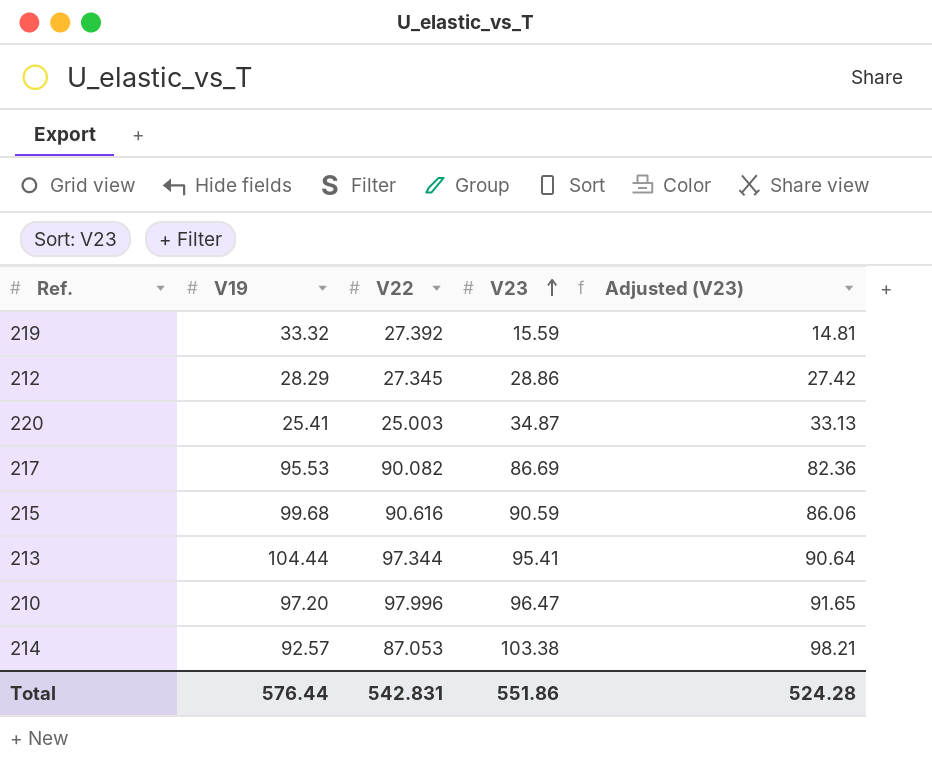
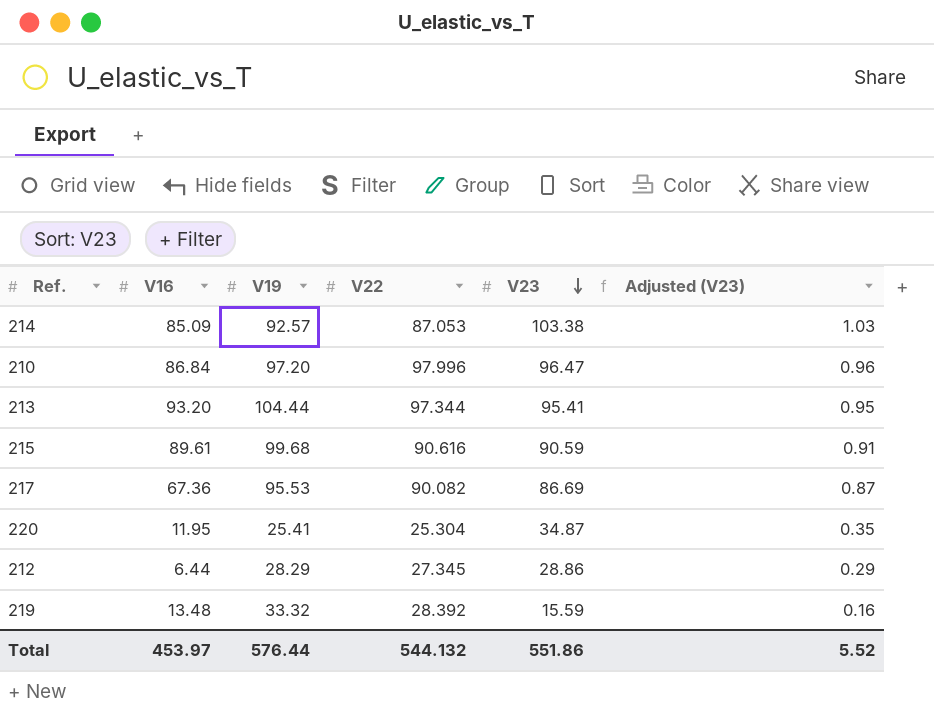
row order: V23 ascending -> V23 descending
column V16 | position: none -> 2
column Adjusted (V23) | formula: [V23] * 0.95 -> [V23] * 0.01
220 | V22: 25.003 -> 25.304
219 | V22: 27.392 -> 28.392
Total | V22: 542.831 -> 544.132
Total | Adjusted (V23): 524.28 -> 5.52

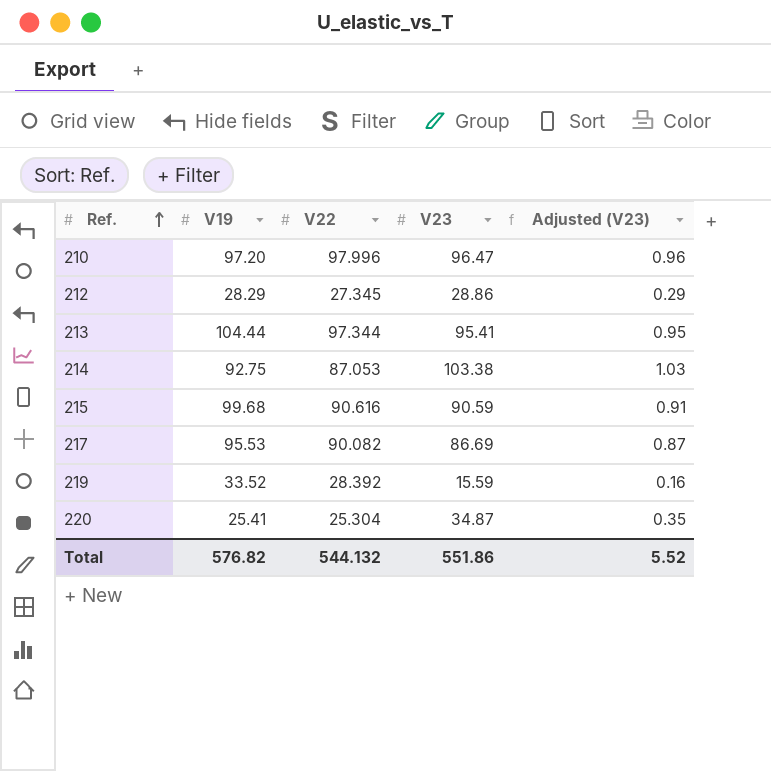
row order: V23 descending -> Ref. ascending
column V16 | position: 2 -> none
214 | V19: 92.57 -> 92.75
219 | V19: 33.32 -> 33.52
Total | V19: 576.44 -> 576.82

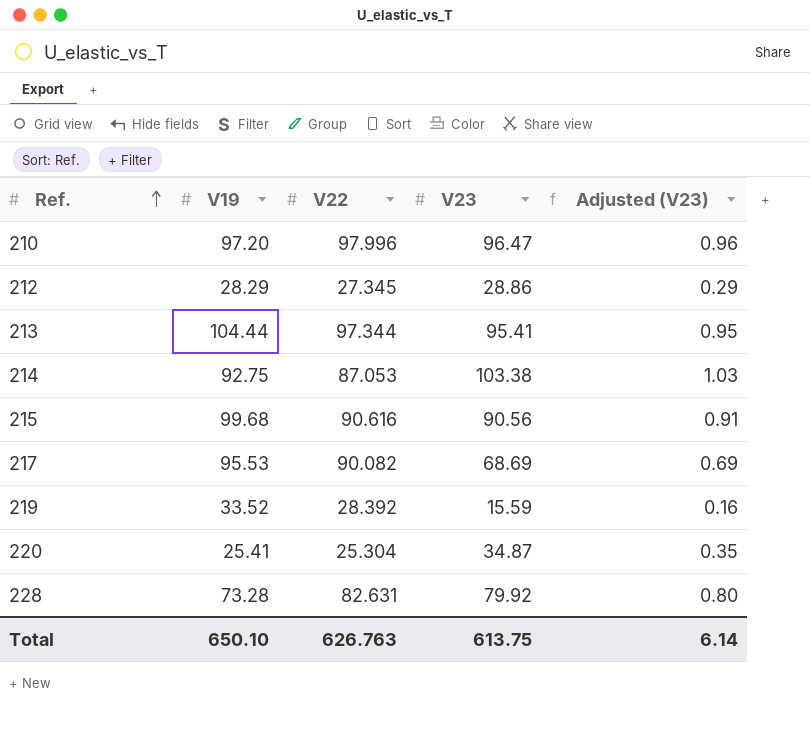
215 | V23: 90.59 -> 90.56
217 | V23: 86.69 -> 68.69
217 | Adjusted (V23): 0.87 -> 0.69
row 228: none -> 73.28 | 82.631 | 79.92 | 0.80
Total | V19: 576.82 -> 650.10
Total | V22: 544.132 -> 626.763
Total | V23: 551.86 -> 613.75
Total | Adjusted (V23): 5.52 -> 6.14

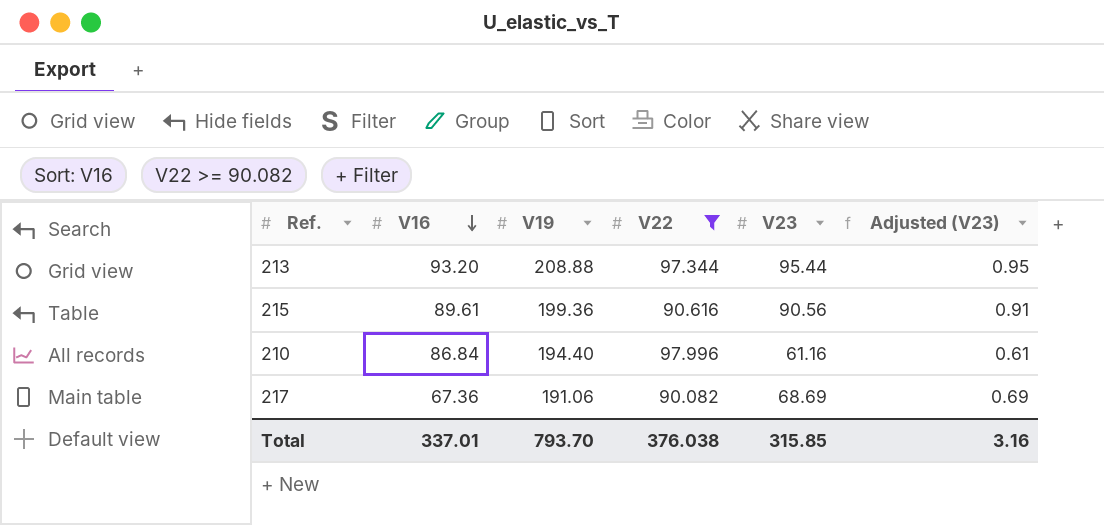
filter: none -> V22 >= 90.082
row order: Ref. ascending -> V16 descending
column V16 | position: none -> 2
213 | V19: 104.44 -> 208.88
213 | V23: 95.41 -> 95.44
215 | V19: 99.68 -> 199.36
210 | V19: 97.20 -> 194.40
210 | V23: 96.47 -> 61.16
210 | Adjusted (V23): 0.96 -> 0.61
217 | V19: 95.53 -> 191.06
Total | V19: 650.10 -> 793.70
Total | V22: 626.763 -> 376.038
Total | V23: 613.75 -> 315.85
Total | Adjusted (V23): 6.14 -> 3.16

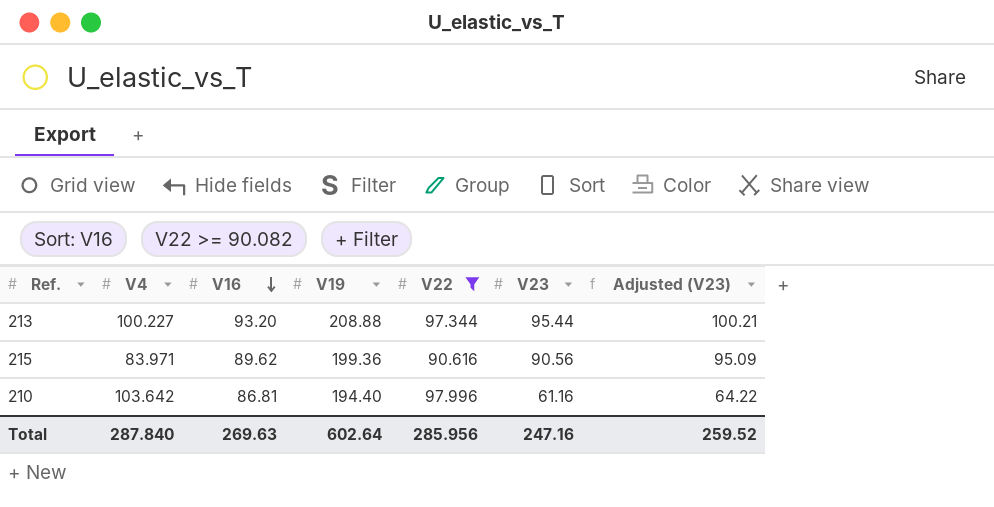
column V4 | position: none -> 2
column Adjusted (V23) | formula: [V23] * 0.01 -> [V23] * 1.05
row 217: 67.36 | 191.06 | 90.082 | 68.69 | 0.69 -> none
215 | V16: 89.61 -> 89.62
210 | V16: 86.84 -> 86.81
Total | V16: 337.01 -> 269.63
Total | V19: 793.70 -> 602.64
Total | V22: 376.038 -> 285.956
Total | V23: 315.85 -> 247.16
Total | Adjusted (V23): 3.16 -> 259.52

